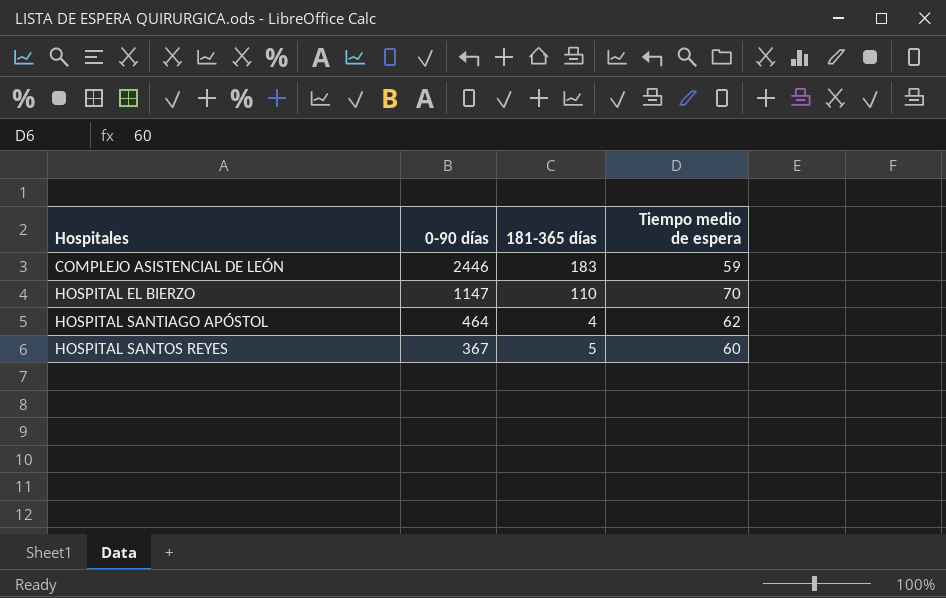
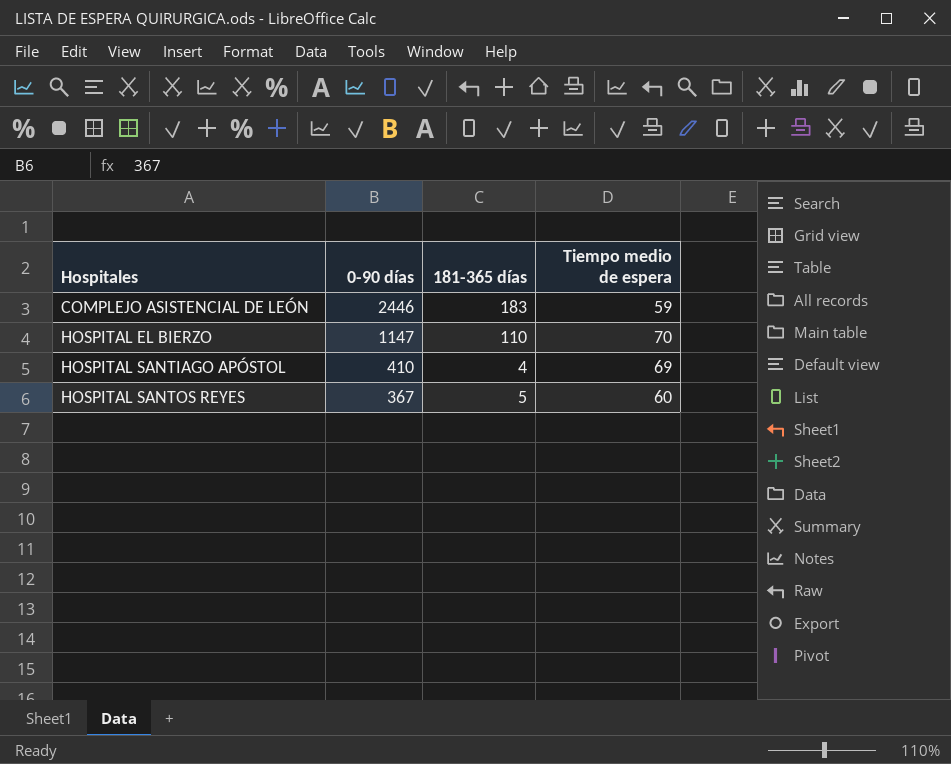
HOSPITAL SANTIAGO APÓSTOL | 0-90 días: 464 -> 410
HOSPITAL SANTIAGO APÓSTOL | Tiempo medio de espera: 62 -> 69

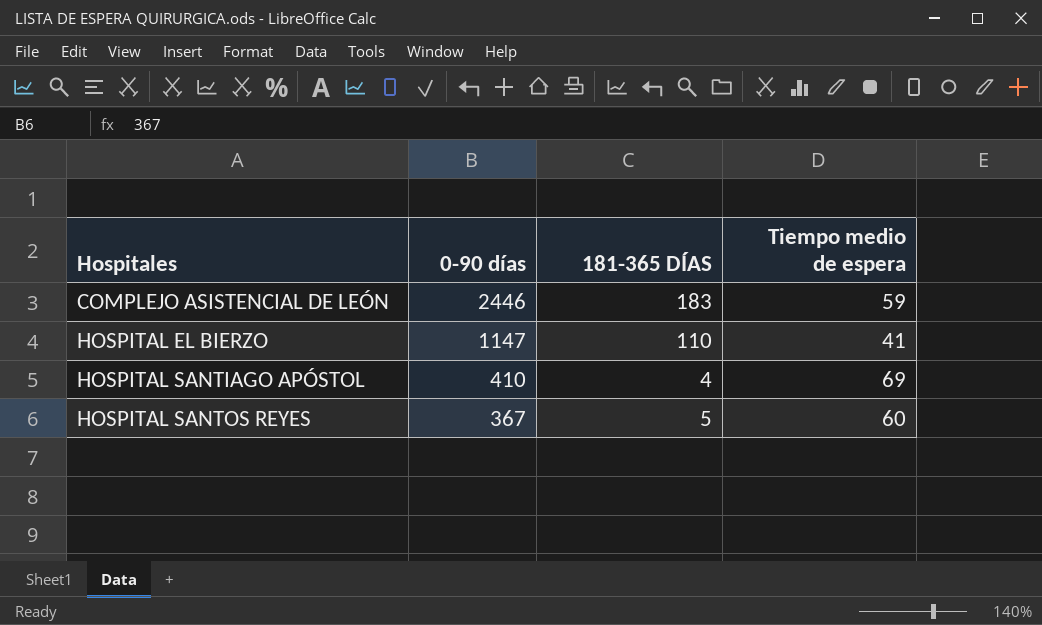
column name: 181-365 días -> 181-365 DÍAS
HOSPITAL EL BIERZO | Tiempo medio de espera: 70 -> 41

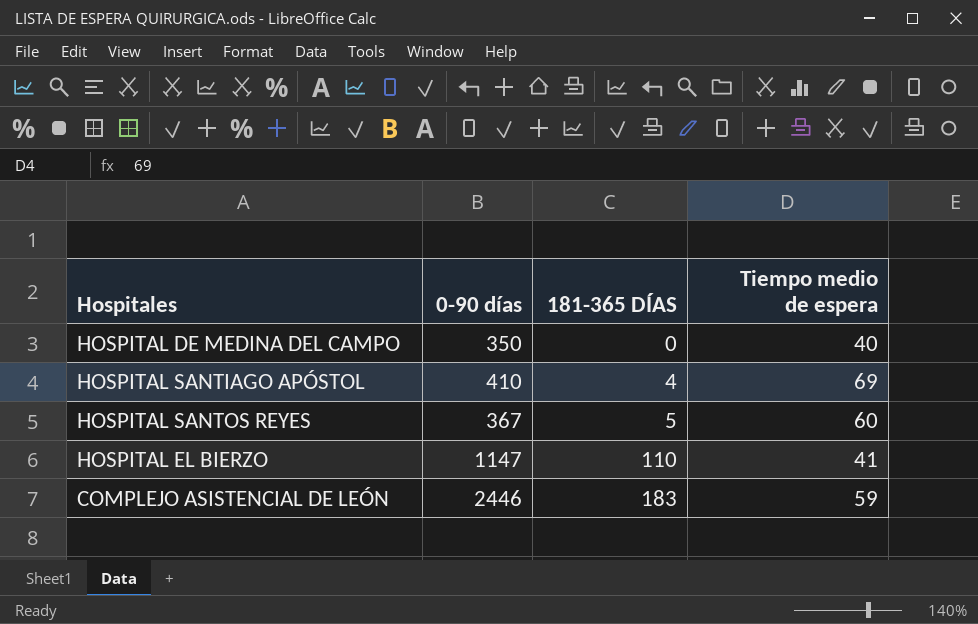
row order: Hospitales ascending -> 181-365 DÍAS ascending
row HOSPITAL DE MEDINA DEL CAMPO: none -> 350 | 0 | 40

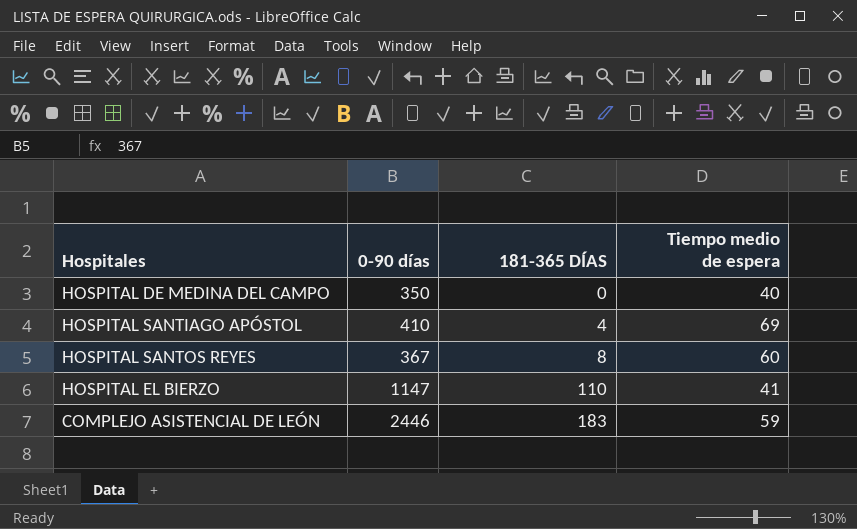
HOSPITAL SANTOS REYES | 181-365 DÍAS: 5 -> 8

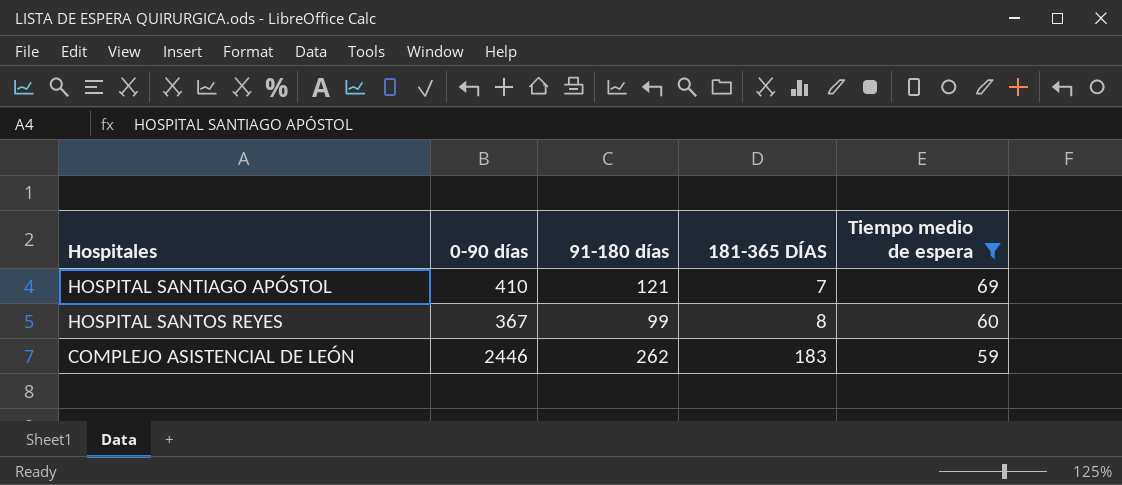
filter: none -> Tiempo medio de espera >= 59
column 91-180 días | position: none -> 3
HOSPITAL SANTIAGO APÓSTOL | 181-365 DÍAS: 4 -> 7

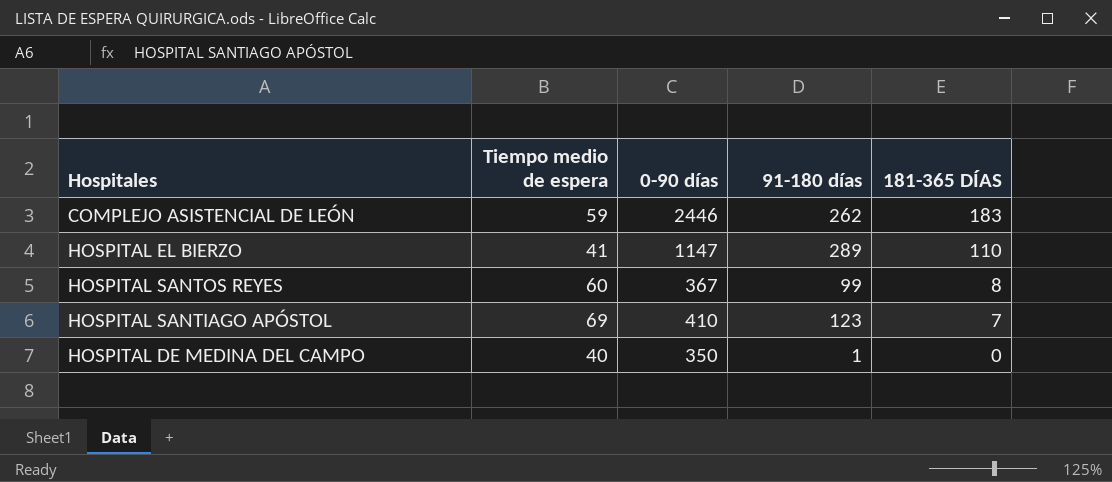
filter: Tiempo medio de espera >= 59 -> none
row order: 181-365 DÍAS ascending -> 181-365 DÍAS descending
column Tiempo medio de espera | position: 5 -> 2
HOSPITAL SANTIAGO APÓSTOL | 91-180 días: 121 -> 123

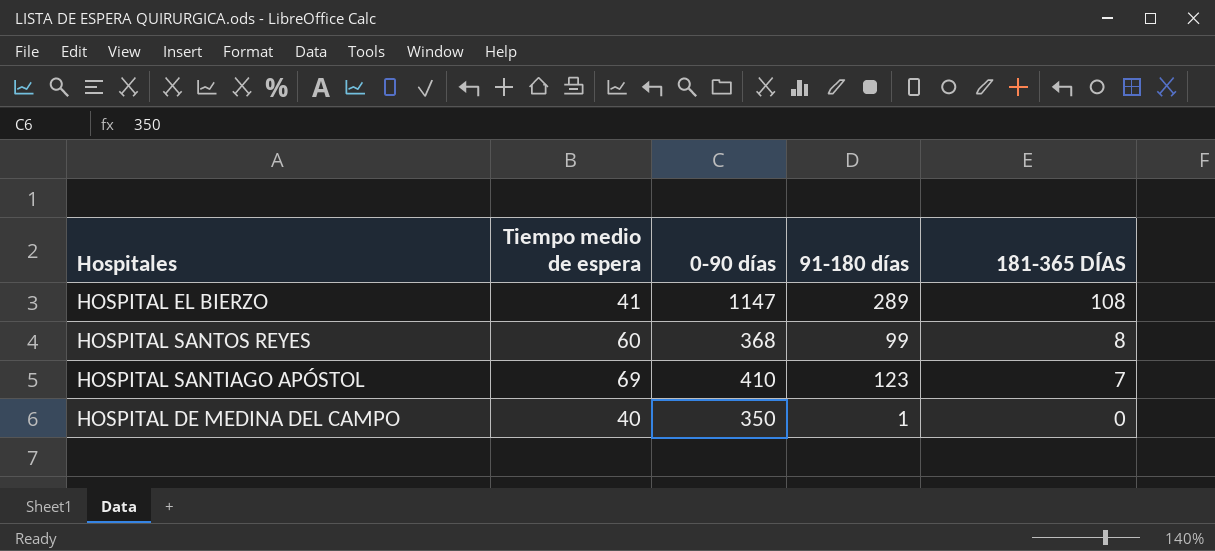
row COMPLEJO ASISTENCIAL DE LEÓN: 59 | 2446 | 262 | 183 -> none
HOSPITAL EL BIERZO | 181-365 DÍAS: 110 -> 108
HOSPITAL SANTOS REYES | 0-90 días: 367 -> 368

